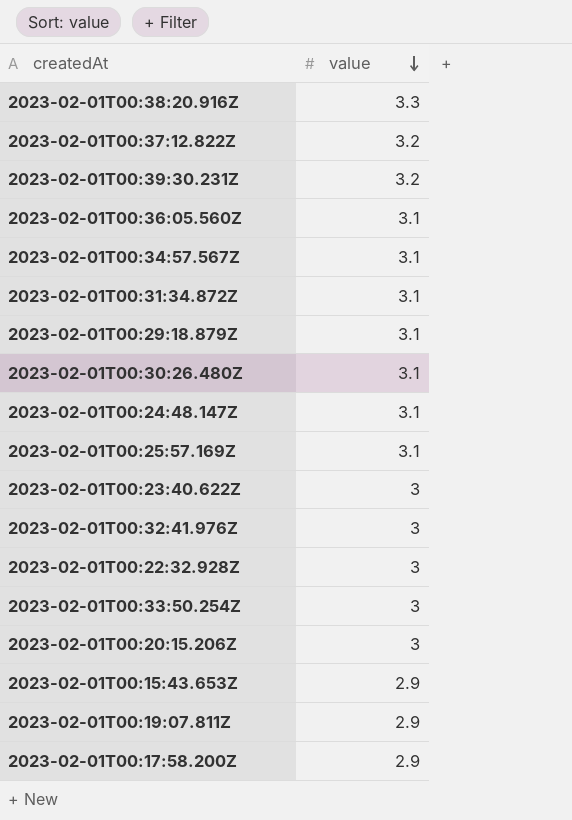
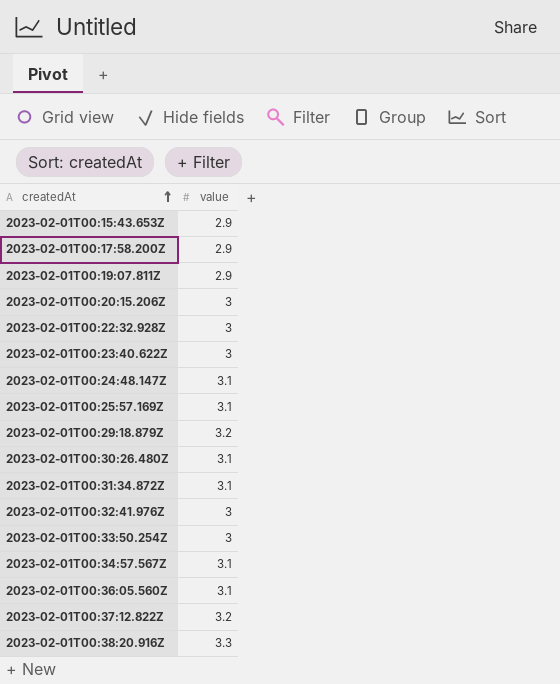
row order: value descending -> createdAt ascending
row 2023-02-01T00:39:30.231Z: 3.2 -> none
2023-02-01T00:29:18.879Z | value: 3.1 -> 3.2

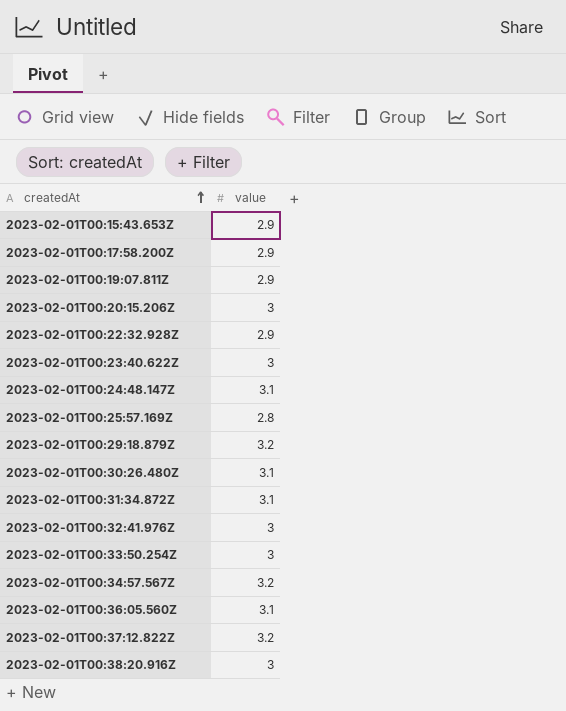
2023-02-01T00:22:32.928Z | value: 3 -> 2.9
2023-02-01T00:25:57.169Z | value: 3.1 -> 2.8
2023-02-01T00:34:57.567Z | value: 3.1 -> 3.2
2023-02-01T00:38:20.916Z | value: 3.3 -> 3

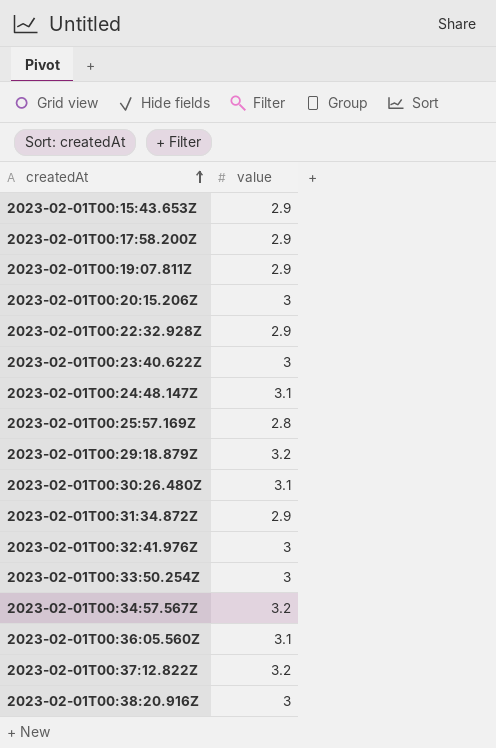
2023-02-01T00:31:34.872Z | value: 3.1 -> 2.9

